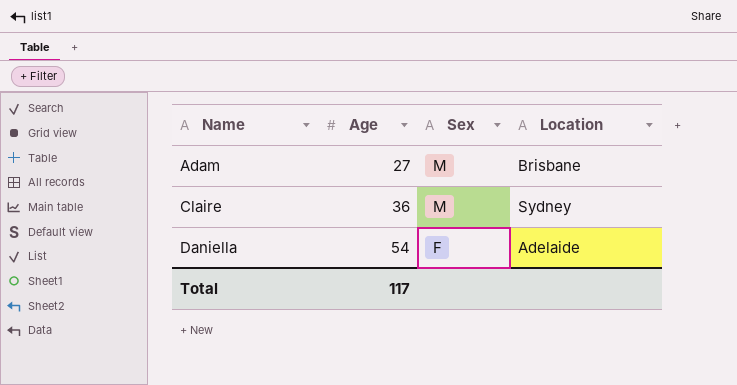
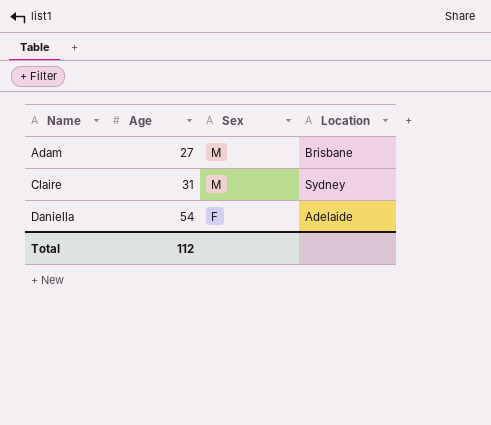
Claire | Age: 36 -> 31
Total | Age: 117 -> 112

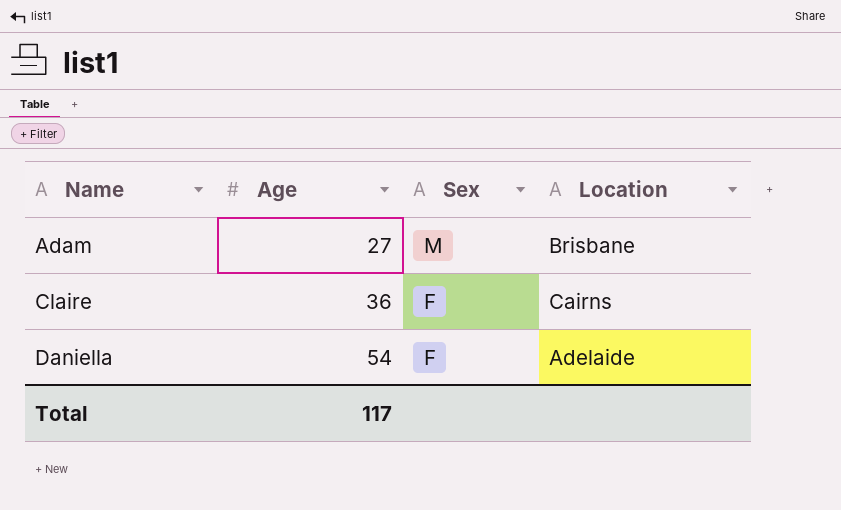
Claire | Age: 31 -> 36
Claire | Sex: M -> F
Claire | Location: Sydney -> Cairns
Total | Age: 112 -> 117

